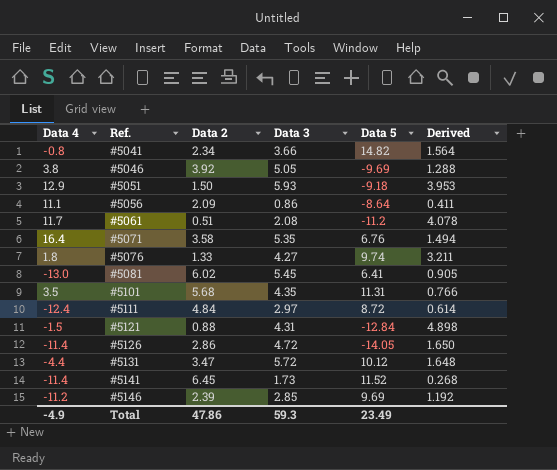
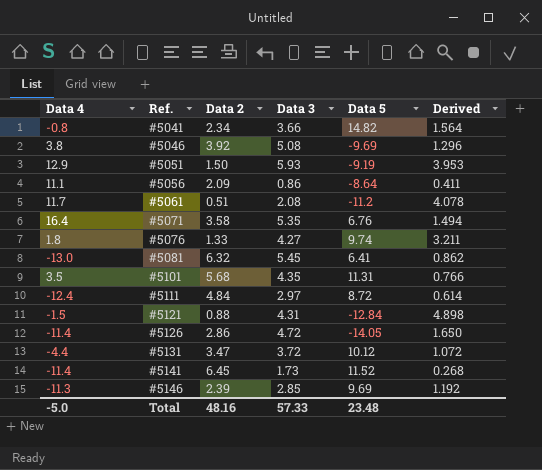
#5046 | Data 3: 5.05 -> 5.08
#5046 | Derived: 1.288 -> 1.296
#5051 | Data 5: -9.18 -> -9.19
#5081 | Data 2: 6.02 -> 6.32
#5081 | Derived: 0.905 -> 0.862
#5131 | Data 3: 5.72 -> 3.72
#5131 | Derived: 1.648 -> 1.072
#5146 | Data 4: -11.2 -> -11.3
Total | Data 4: -4.9 -> -5.0
Total | Data 2: 47.86 -> 48.16
Total | Data 3: 59.3 -> 57.33
Total | Data 5: 23.49 -> 23.48

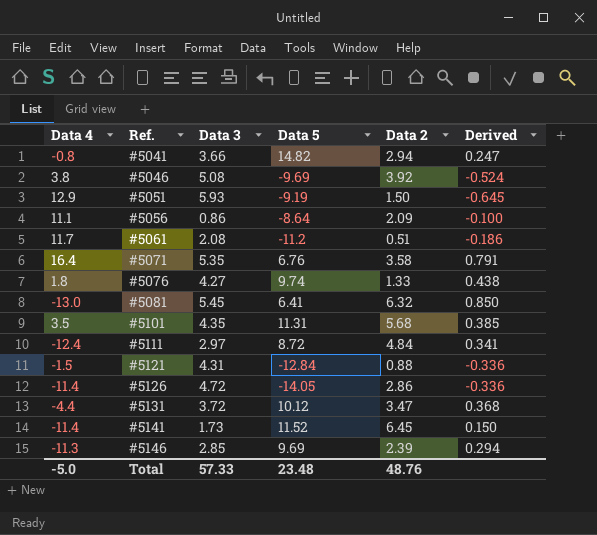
column Data 2 | position: 3 -> 5
column Derived | formula: [Data 3] / [Data 2] -> [Data 3] / [Data 5]
#5041 | Data 2: 2.34 -> 2.94
Total | Data 2: 48.16 -> 48.76

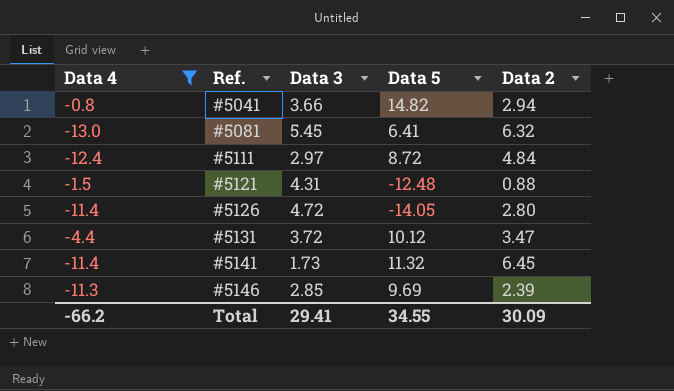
filter: none -> Data 4 <= -0.8
column Derived | formula: [Data 3] / [Data 5] -> none
#5121 | Data 5: -12.84 -> -12.48
#5126 | Data 2: 2.86 -> 2.80
#5141 | Data 5: 11.52 -> 11.32
Total | Data 4: -5.0 -> -66.2
Total | Data 3: 57.33 -> 29.41
Total | Data 5: 23.48 -> 34.55
Total | Data 2: 48.76 -> 30.09

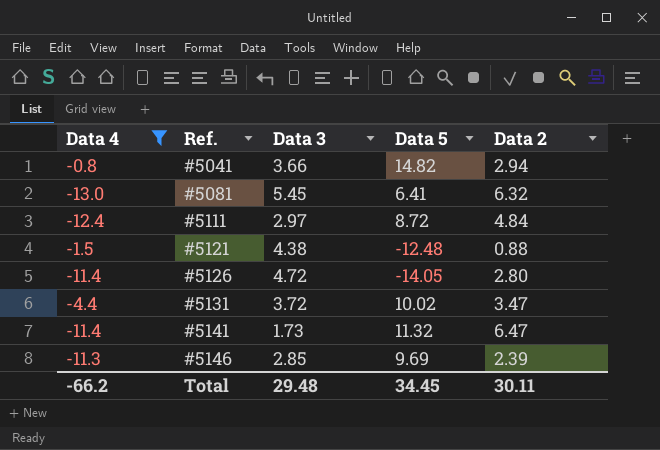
#5121 | Data 3: 4.31 -> 4.38
#5131 | Data 5: 10.12 -> 10.02
#5141 | Data 2: 6.45 -> 6.47
Total | Data 3: 29.41 -> 29.48
Total | Data 5: 34.55 -> 34.45
Total | Data 2: 30.09 -> 30.11

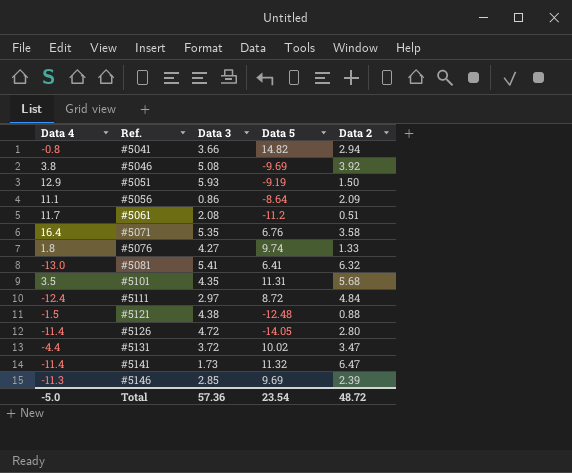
filter: Data 4 <= -0.8 -> none
#5081 | Data 3: 5.45 -> 5.41
Total | Data 4: -66.2 -> -5.0
Total | Data 3: 29.48 -> 57.36
Total | Data 5: 34.45 -> 23.54
Total | Data 2: 30.11 -> 48.72

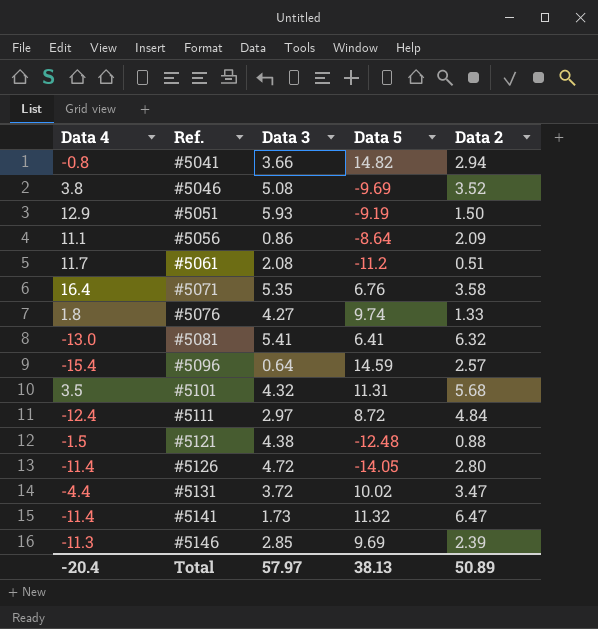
#5046 | Data 2: 3.92 -> 3.52
row #5096: none -> -15.4 | 0.64 | 14.59 | 2.57
#5101 | Data 3: 4.35 -> 4.32
Total | Data 4: -5.0 -> -20.4
Total | Data 3: 57.36 -> 57.97
Total | Data 5: 23.54 -> 38.13
Total | Data 2: 48.72 -> 50.89

